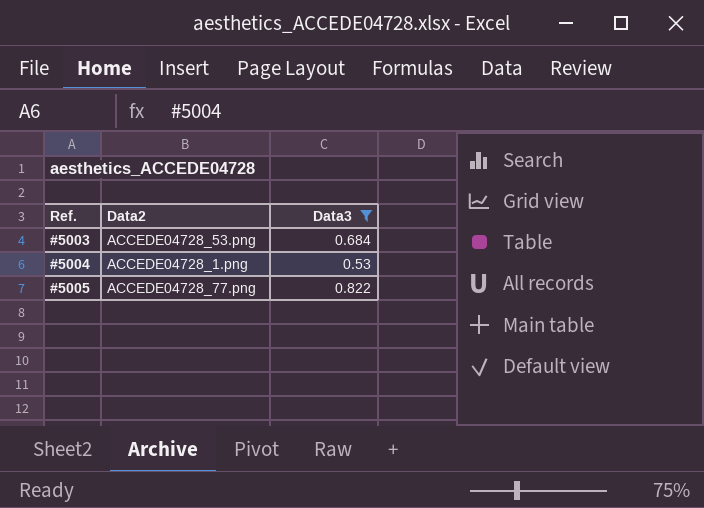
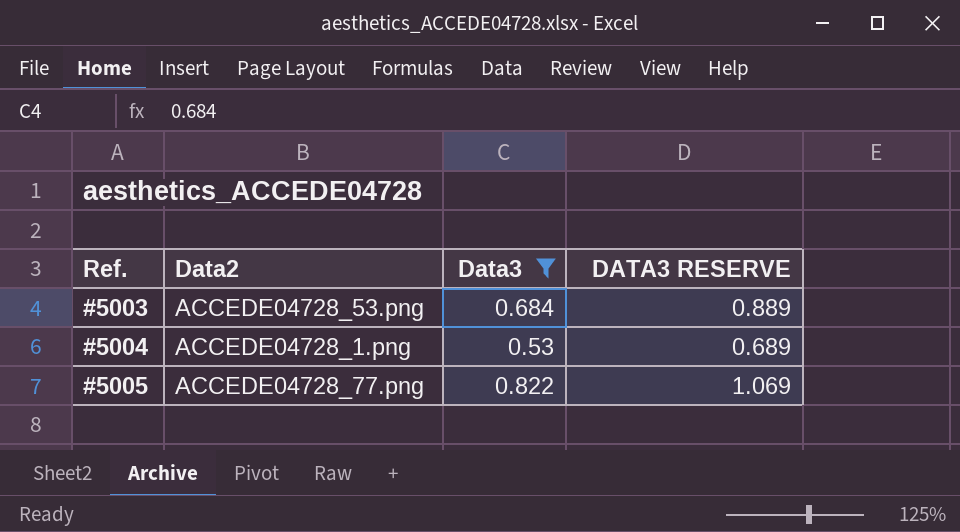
column DATA3 RESERVE | formula: none -> [Data3] * 1.3

